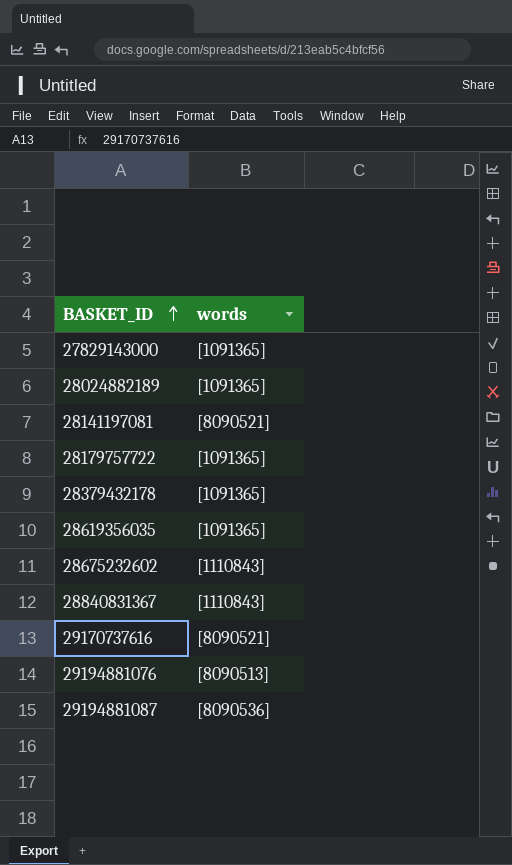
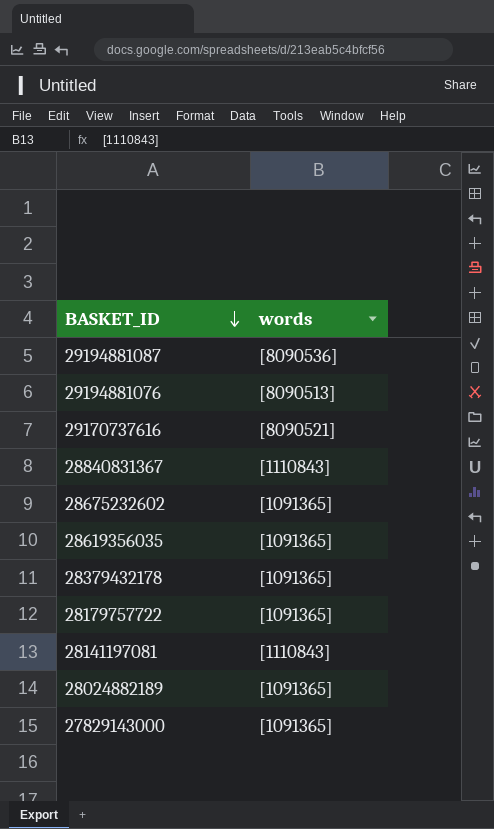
row order: BASKET_ID ascending -> BASKET_ID descending
28675232602 | words: [1110843] -> [1091365]
28141197081 | words: [8090521] -> [1110843]

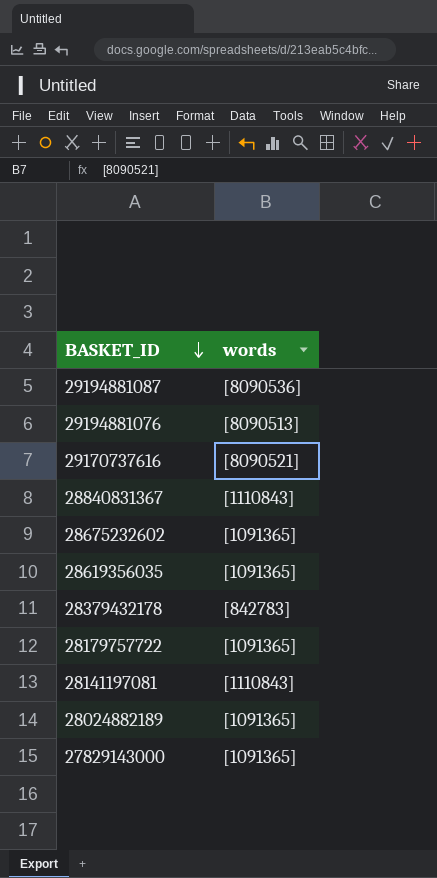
28379432178 | words: [1091365] -> [842783]

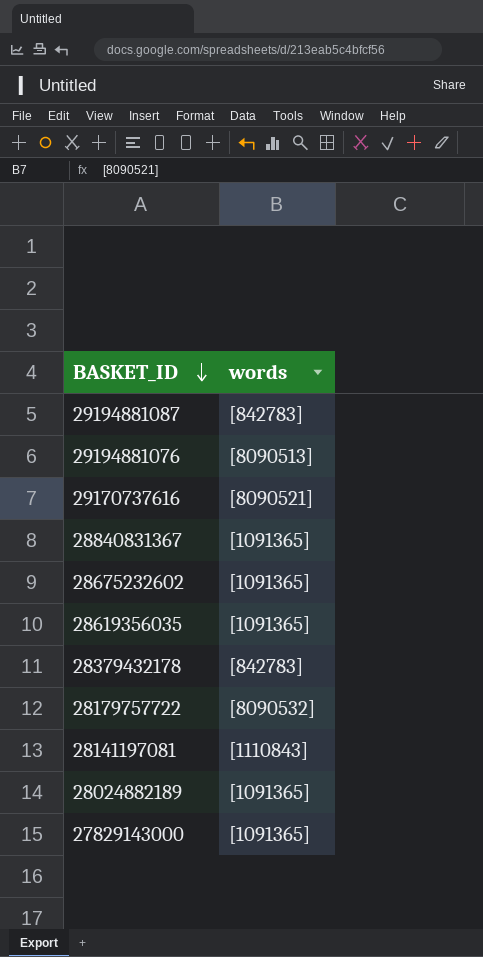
29194881087 | words: [8090536] -> [842783]
28840831367 | words: [1110843] -> [1091365]
28179757722 | words: [1091365] -> [8090532]

